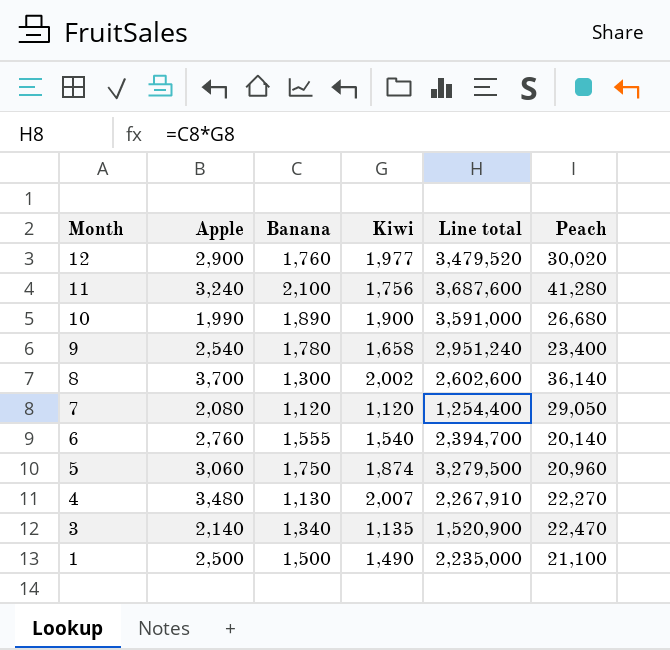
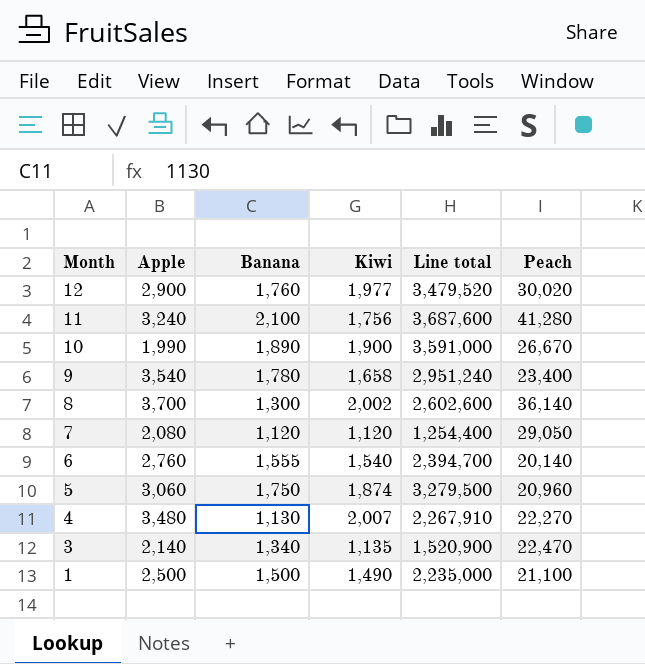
10 | Peach: 26,680 -> 26,670
9 | Apple: 2,540 -> 3,540

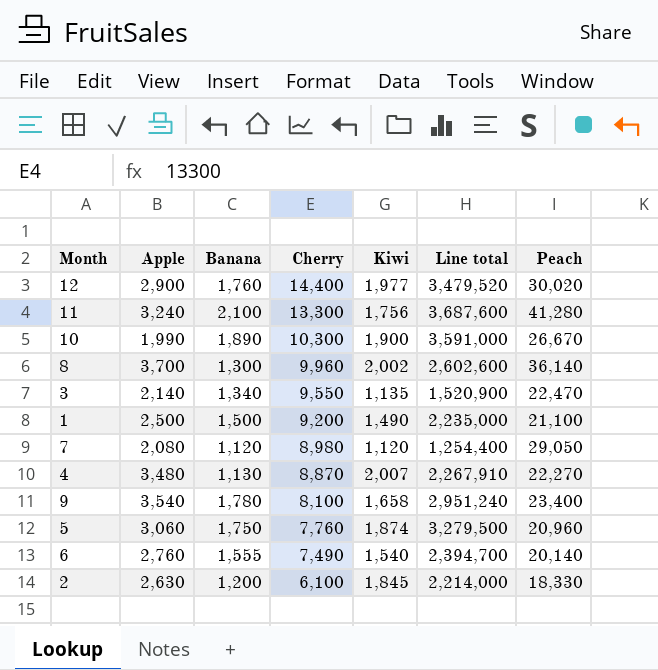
row order: Month descending -> Cherry descending
column Cherry | position: none -> 4
row 2: none -> 2,630 | 1,200 | 6,100 | 1,845 | 2,214,000 | 18,330

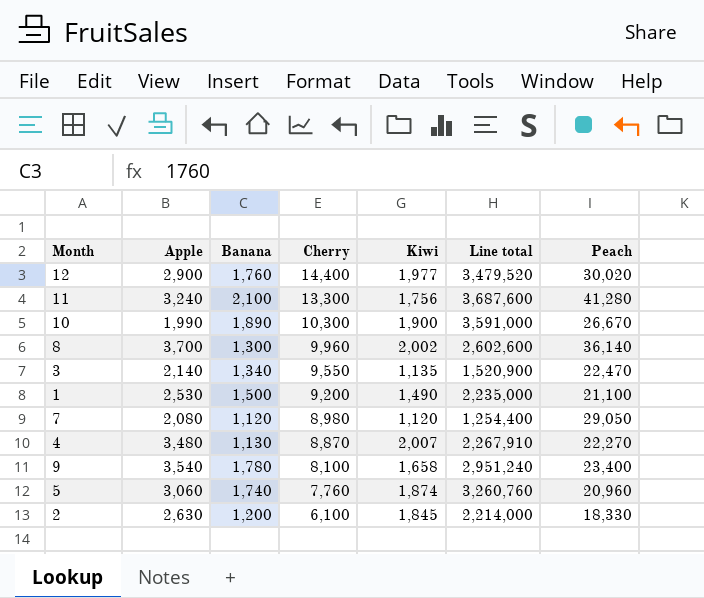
row 6: 2,760 | 1,555 | 7,490 | 1,540 | 2,394,700 | 20,140 -> none
1 | Apple: 2,500 -> 2,530
5 | Banana: 1,750 -> 1,740
5 | Line total: 3,279,500 -> 3,260,760

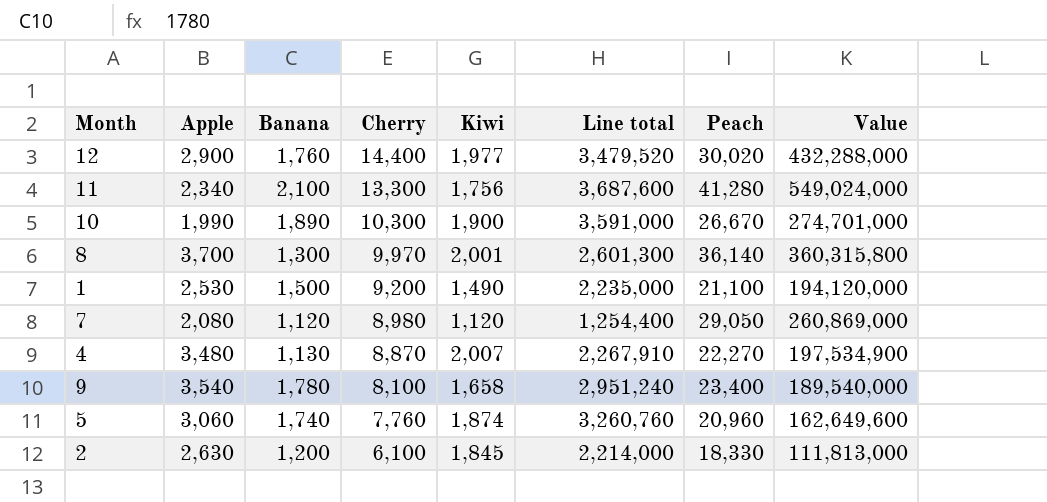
column Value | formula: none -> [Cherry] * [Peach]
row 3: 2,140 | 1,340 | 9,550 | 1,135 | 1,520,900 | 22,470 -> none
11 | Apple: 3,240 -> 2,340
8 | Cherry: 9,960 -> 9,970
8 | Kiwi: 2,002 -> 2,001
8 | Line total: 2,602,600 -> 2,601,300

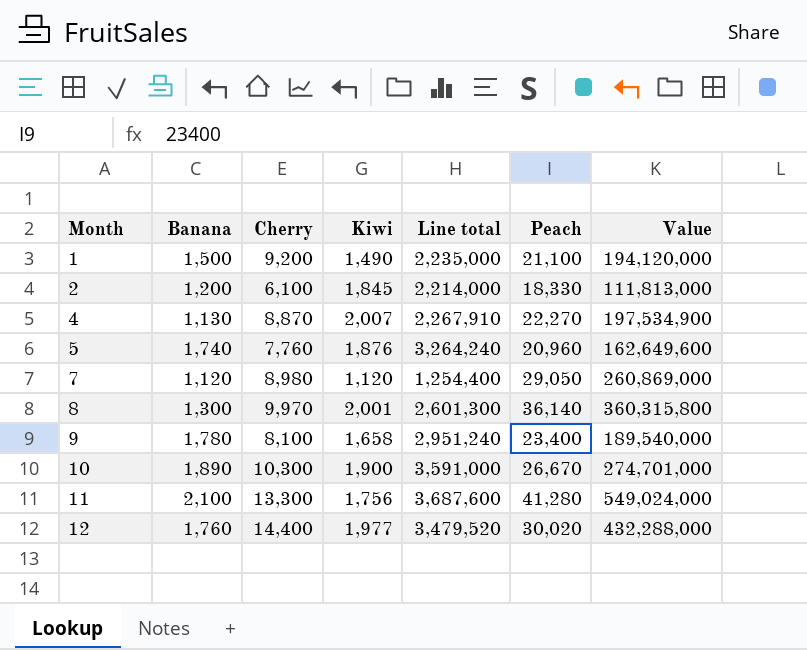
row order: Cherry descending -> Month ascending
column Apple | position: 2 -> none
5 | Kiwi: 1,874 -> 1,876
5 | Line total: 3,260,760 -> 3,264,240

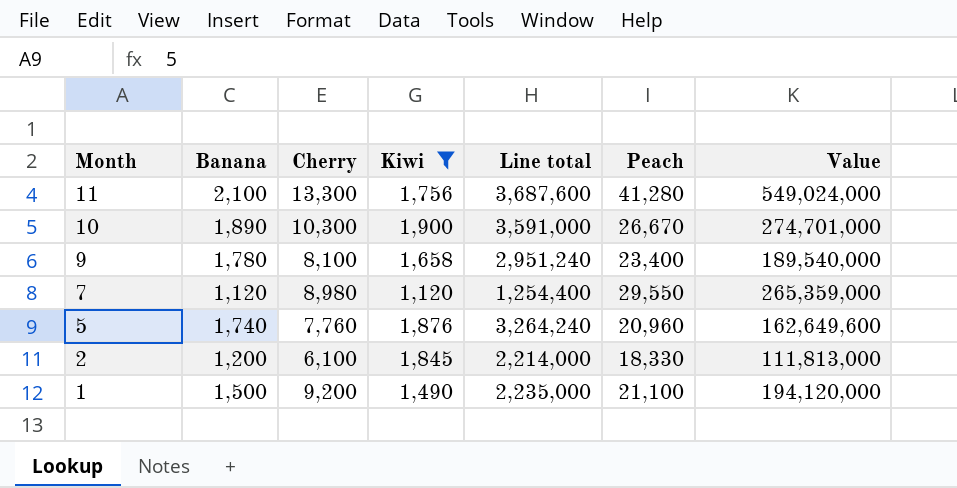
filter: none -> Kiwi <= 1,900
row order: Month ascending -> Month descending
7 | Peach: 29,050 -> 29,550
7 | Value: 260,869,000 -> 265,359,000

